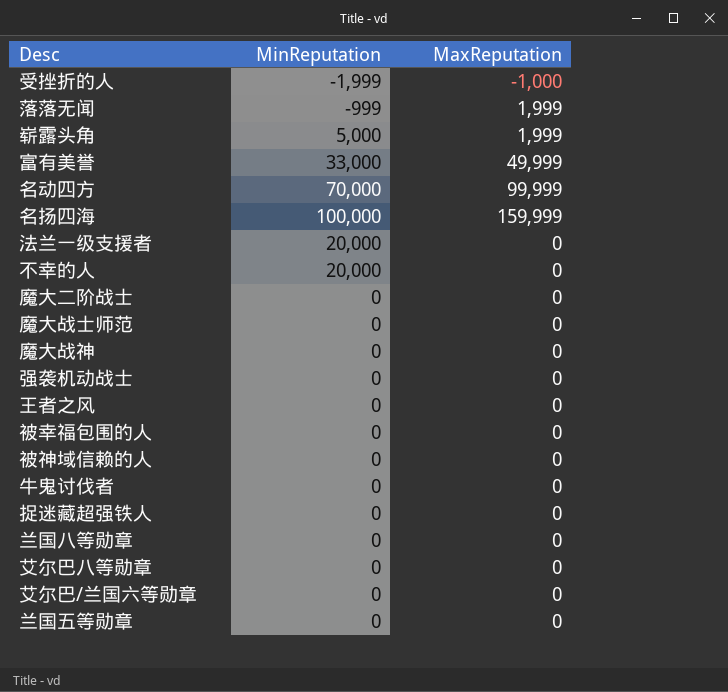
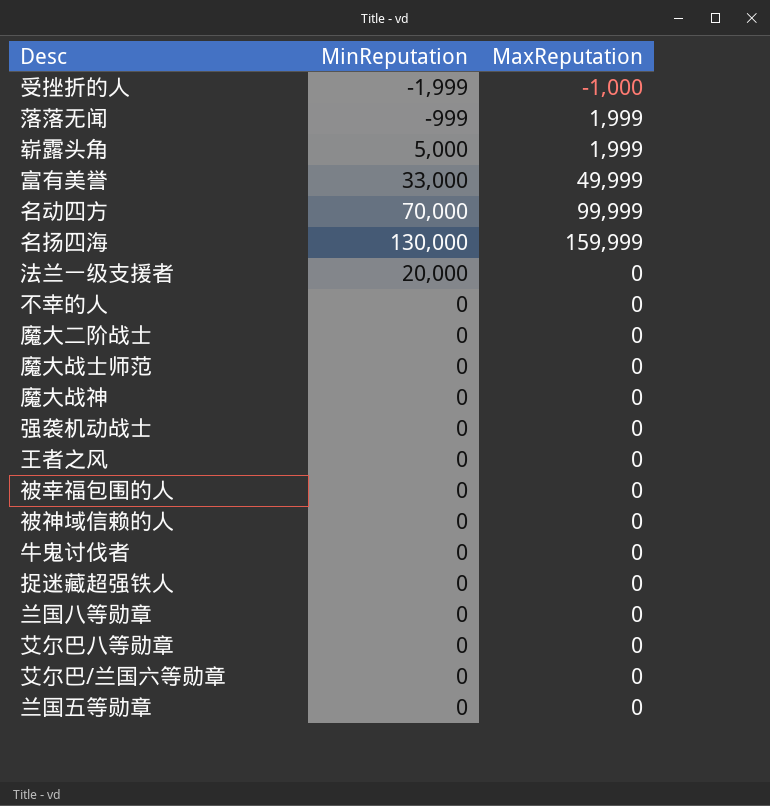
名扬四海 | MinReputation: 100,000 -> 130,000
不幸的人 | MinReputation: 20,000 -> 0

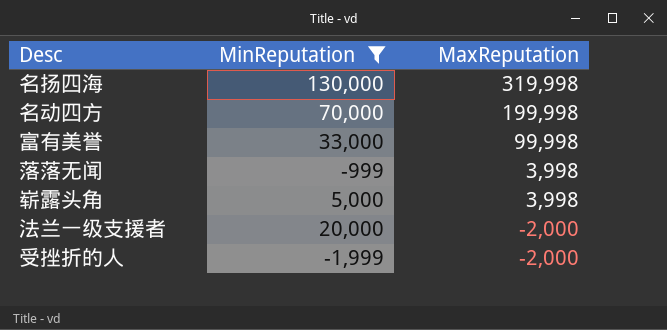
filter: none -> MinReputation != 0
row order: none -> MaxReputation descending
名扬四海 | MaxReputation: 159,999 -> 319,998
名动四方 | MaxReputation: 99,999 -> 199,998
富有美誉 | MaxReputation: 49,999 -> 99,998
落落无闻 | MaxReputation: 1,999 -> 3,998
崭露头角 | MaxReputation: 1,999 -> 3,998
法兰一级支援者 | MaxReputation: 0 -> -2,000
受挫折的人 | MaxReputation: -1,000 -> -2,000

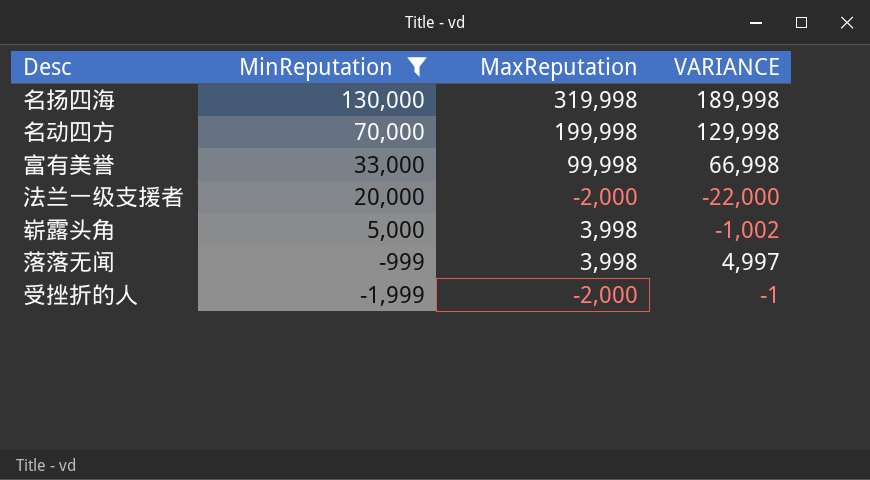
row order: MaxReputation descending -> MinReputation descending
column VARIANCE | formula: none -> [MaxReputation] - [MinReputation]

